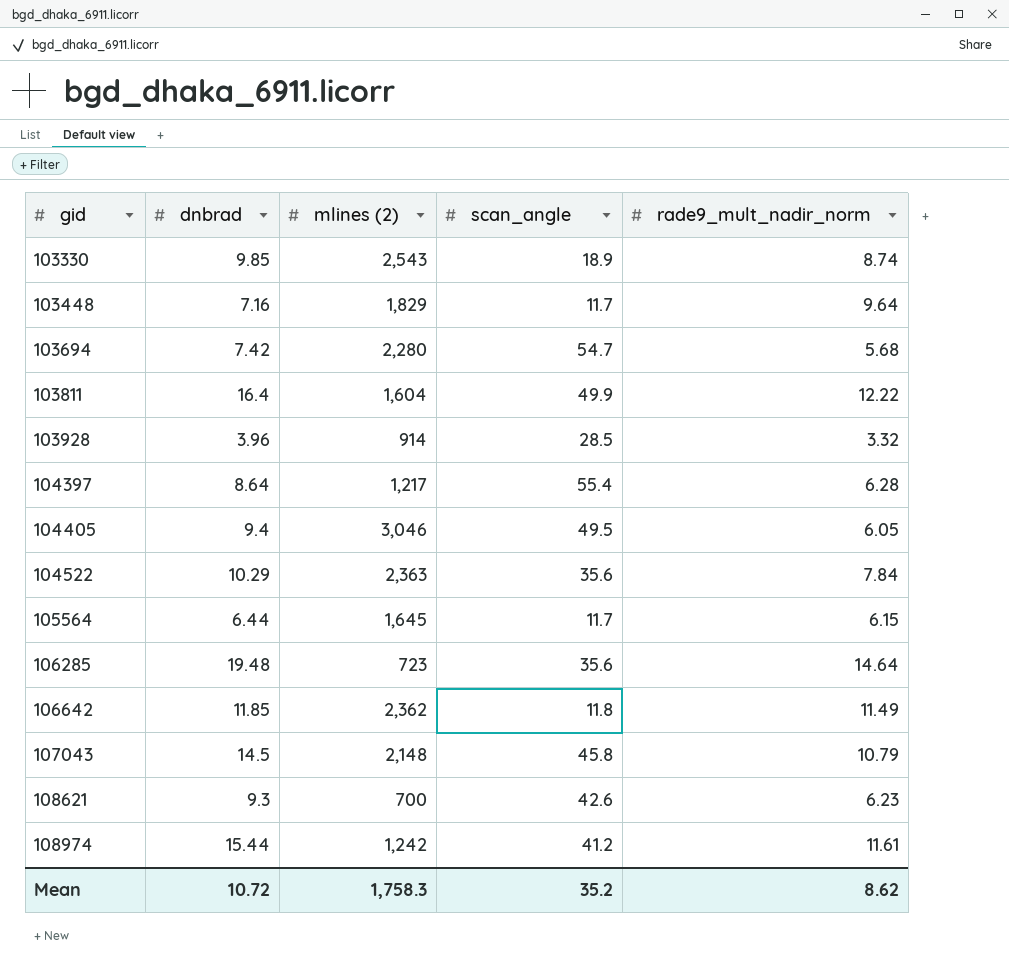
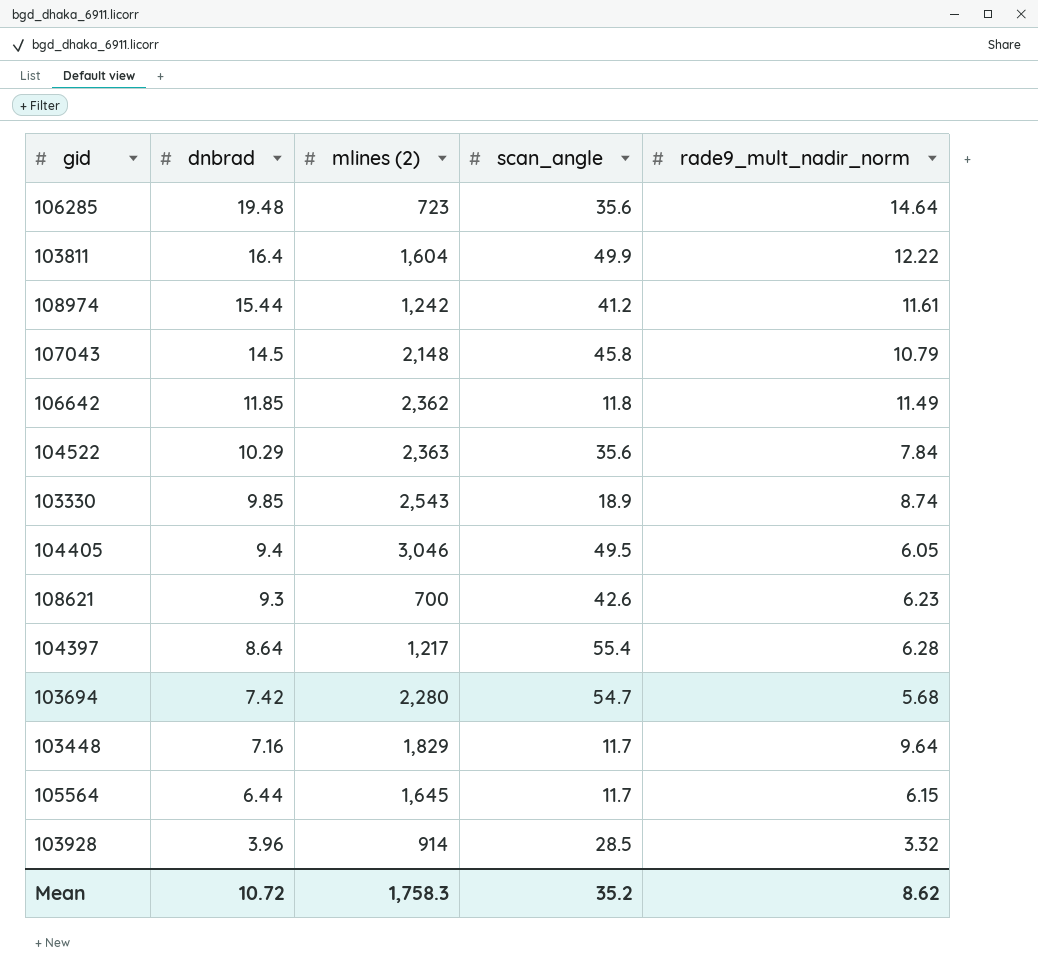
row order: gid ascending -> dnbrad descending

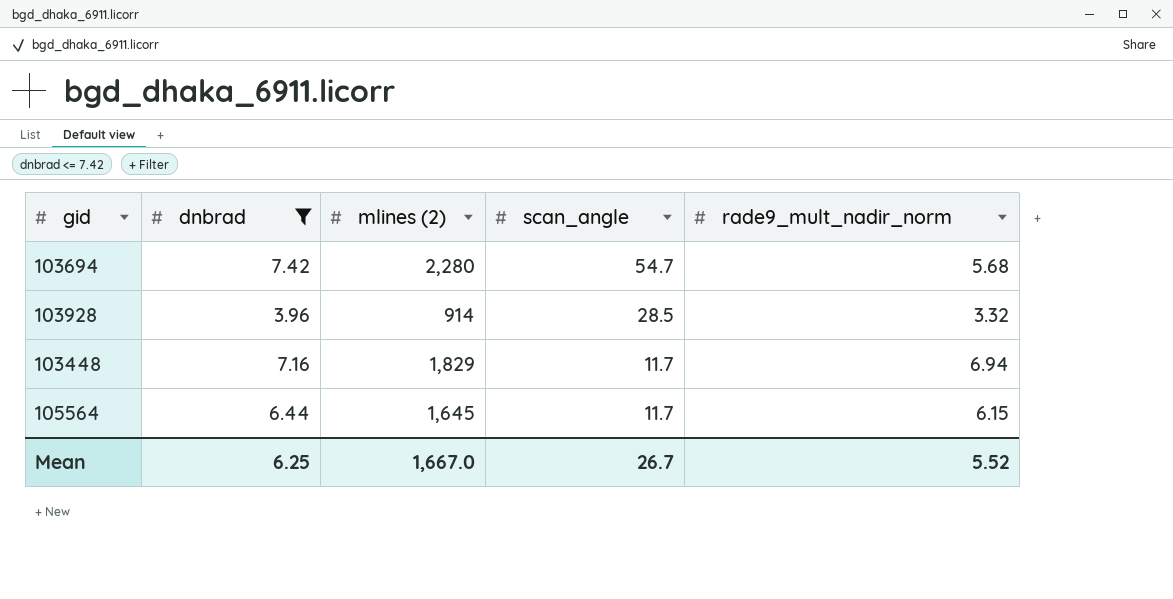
filter: none -> dnbrad <= 7.42
row order: dnbrad descending -> scan_angle descending
103448 | rade9_mult_nadir_norm: 9.64 -> 6.94
Mean | dnbrad: 10.72 -> 6.25
Mean | mlines (2): 1,758.3 -> 1,667.0
Mean | scan_angle: 35.2 -> 26.7
Mean | rade9_mult_nadir_norm: 8.62 -> 5.52

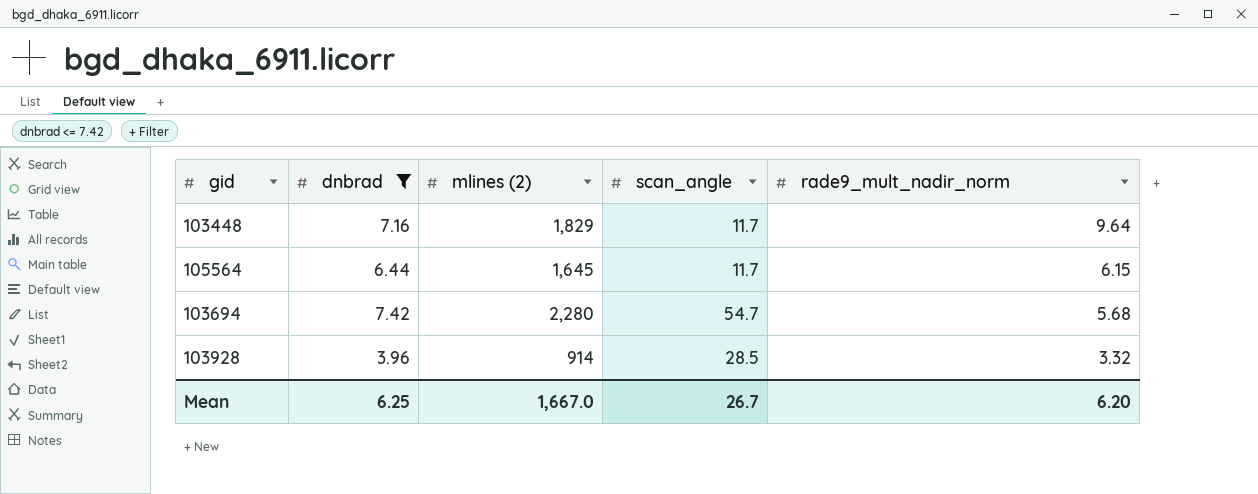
row order: scan_angle descending -> rade9_mult_nadir_norm descending
103448 | rade9_mult_nadir_norm: 6.94 -> 9.64
Mean | rade9_mult_nadir_norm: 5.52 -> 6.20

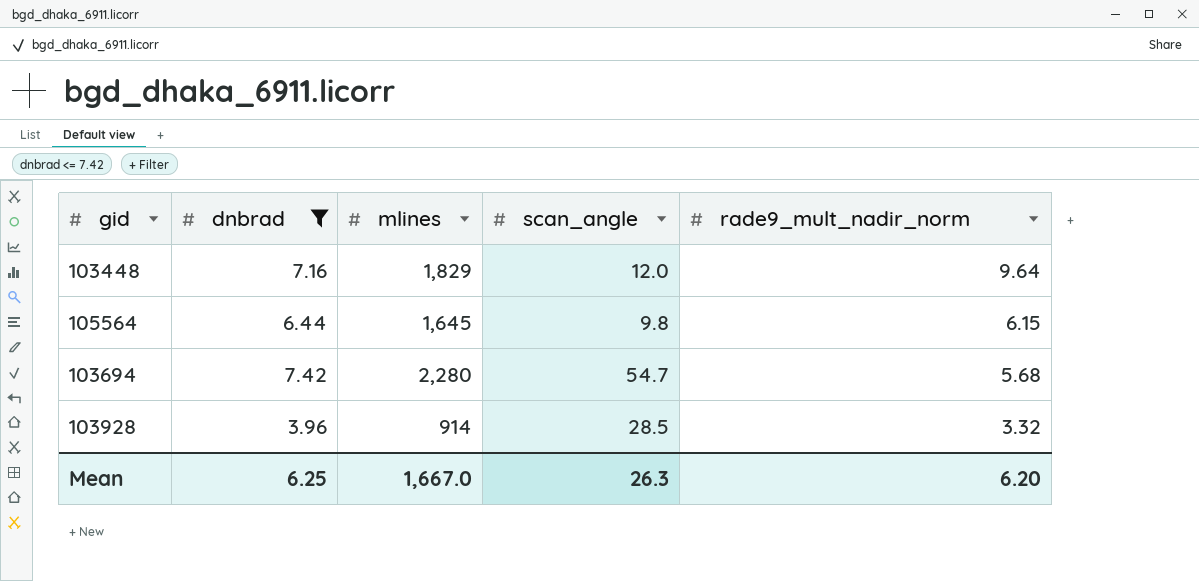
column name: mlines (2) -> mlines
103448 | scan_angle: 11.7 -> 12.0
105564 | scan_angle: 11.7 -> 9.8
Mean | scan_angle: 26.7 -> 26.3

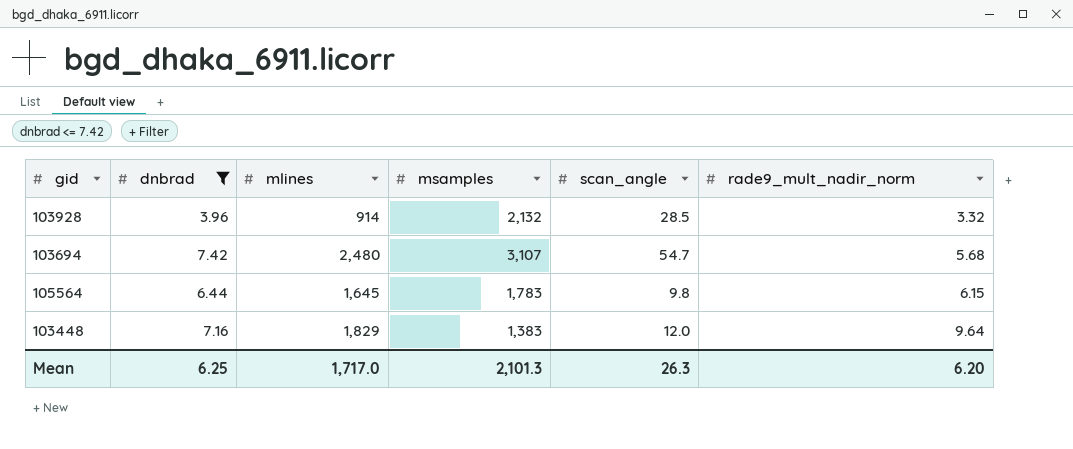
row order: rade9_mult_nadir_norm descending -> rade9_mult_nadir_norm ascending
column msamples | position: none -> 4
103694 | mlines: 2,280 -> 2,480
Mean | mlines: 1,667.0 -> 1,717.0

